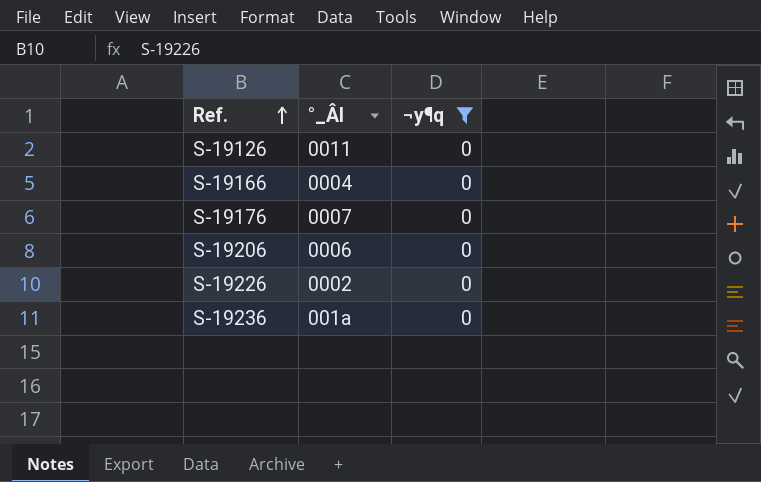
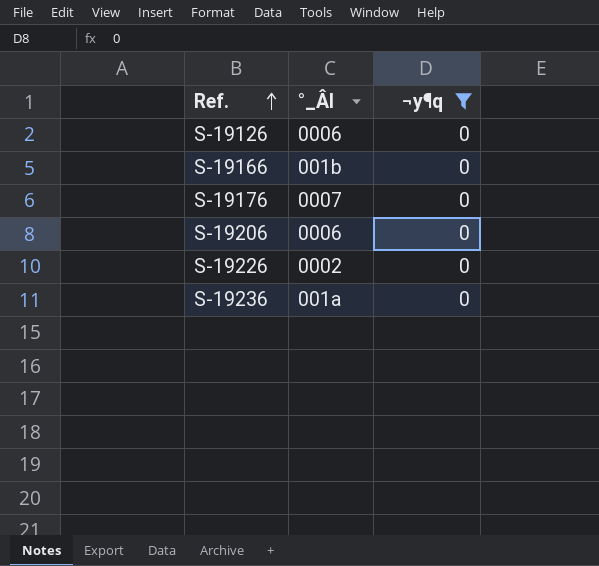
S-19126 | °_ÂI: 0011 -> 0006
S-19166 | °_ÂI: 0004 -> 001b

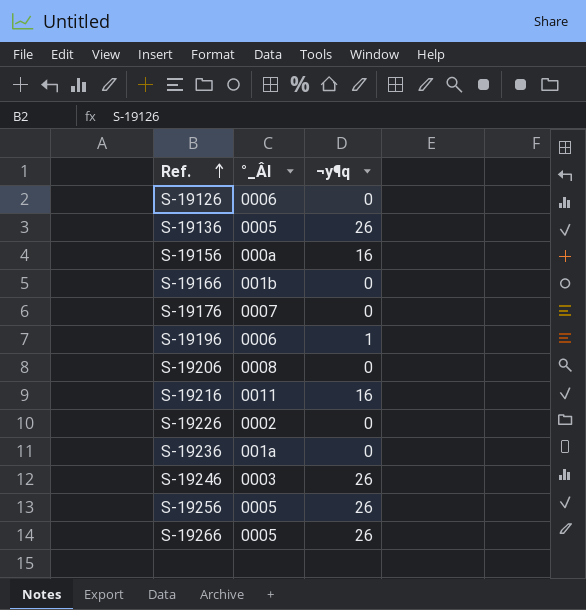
filter: ¬y¶q = 0 -> none
S-19206 | °_ÂI: 0006 -> 0008

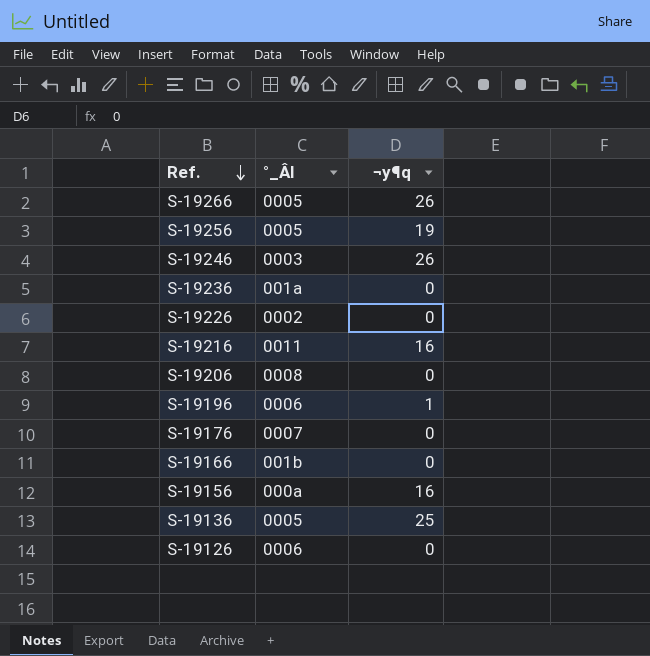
row order: Ref. ascending -> Ref. descending
S-19256 | ¬y¶q: 26 -> 19
S-19136 | ¬y¶q: 26 -> 25

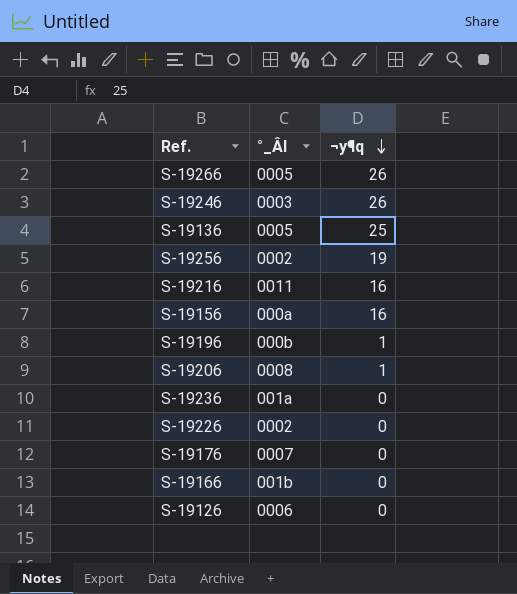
row order: Ref. descending -> ¬y¶q descending
S-19256 | °_ÂI: 0005 -> 0002
S-19196 | °_ÂI: 0006 -> 000b
S-19206 | ¬y¶q: 0 -> 1

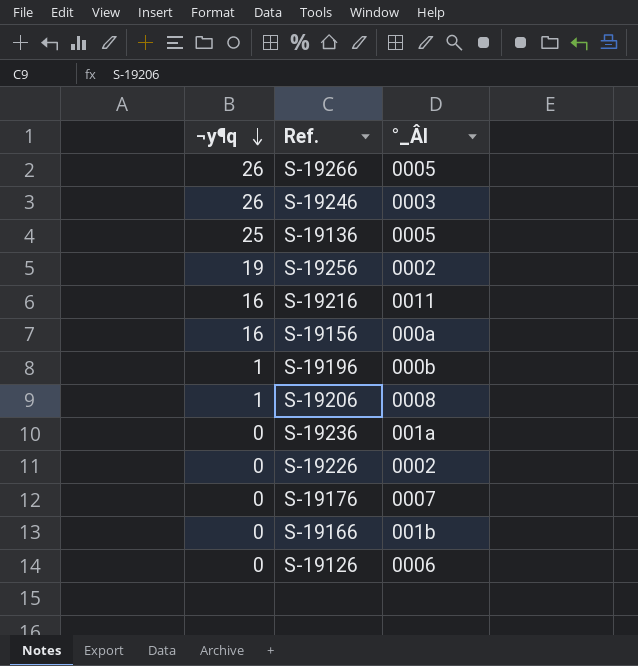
column ¬y¶q | position: 3 -> 1

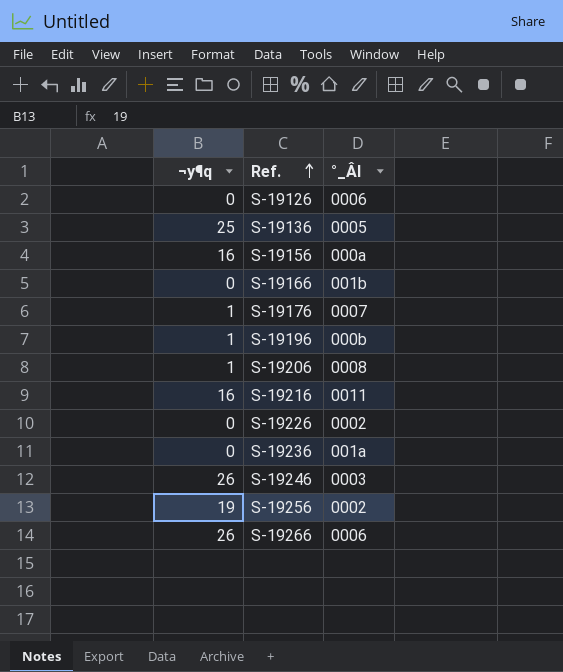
row order: ¬y¶q descending -> Ref. ascending
S-19176 | ¬y¶q: 0 -> 1
S-19266 | °_ÂI: 0005 -> 0006

